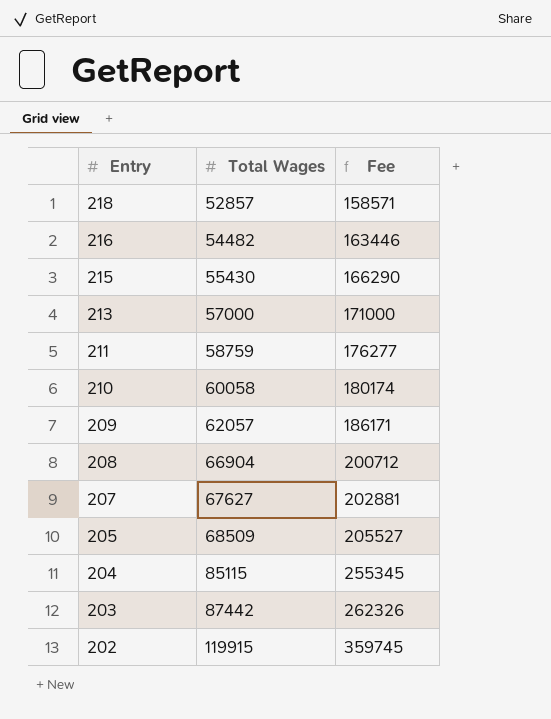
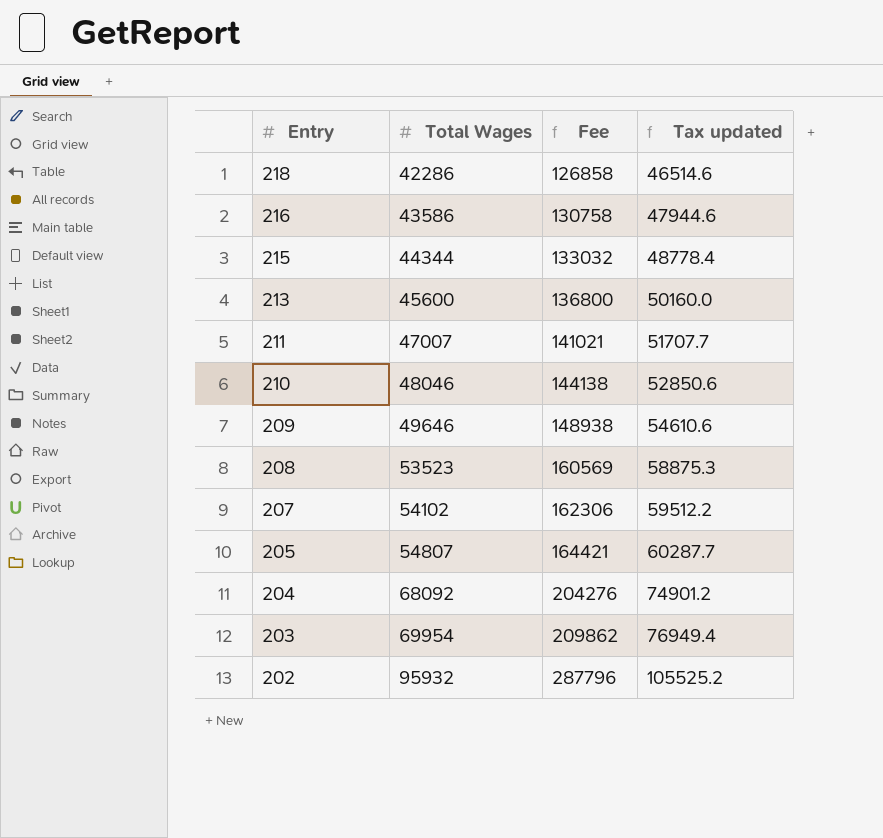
column Tax updated | formula: none -> [Total Wages] * 1.1
218 | Total Wages: 52857 -> 42286
218 | Fee: 158571 -> 126858
216 | Total Wages: 54482 -> 43586
216 | Fee: 163446 -> 130758
215 | Total Wages: 55430 -> 44344
215 | Fee: 166290 -> 133032
213 | Total Wages: 57000 -> 45600
213 | Fee: 171000 -> 136800
211 | Total Wages: 58759 -> 47007
211 | Fee: 176277 -> 141021
210 | Total Wages: 60058 -> 48046
210 | Fee: 180174 -> 144138
209 | Total Wages: 62057 -> 49646
209 | Fee: 186171 -> 148938
208 | Total Wages: 66904 -> 53523
208 | Fee: 200712 -> 160569
207 | Total Wages: 67627 -> 54102
207 | Fee: 202881 -> 162306
205 | Total Wages: 68509 -> 54807
205 | Fee: 205527 -> 164421
204 | Total Wages: 85115 -> 68092
204 | Fee: 255345 -> 204276
203 | Total Wages: 87442 -> 69954
203 | Fee: 262326 -> 209862
202 | Total Wages: 119915 -> 95932
202 | Fee: 359745 -> 287796

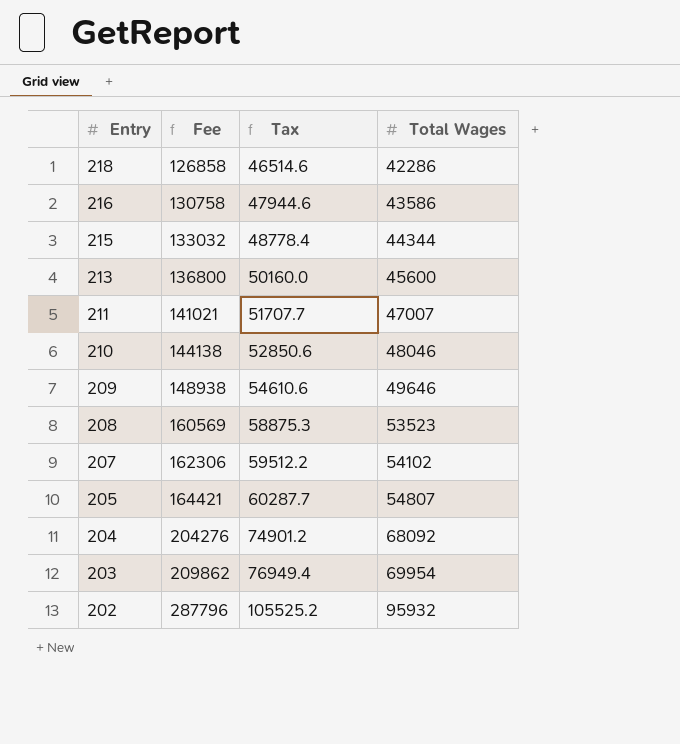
column name: Tax updated -> Tax
column Total Wages | position: 2 -> 4

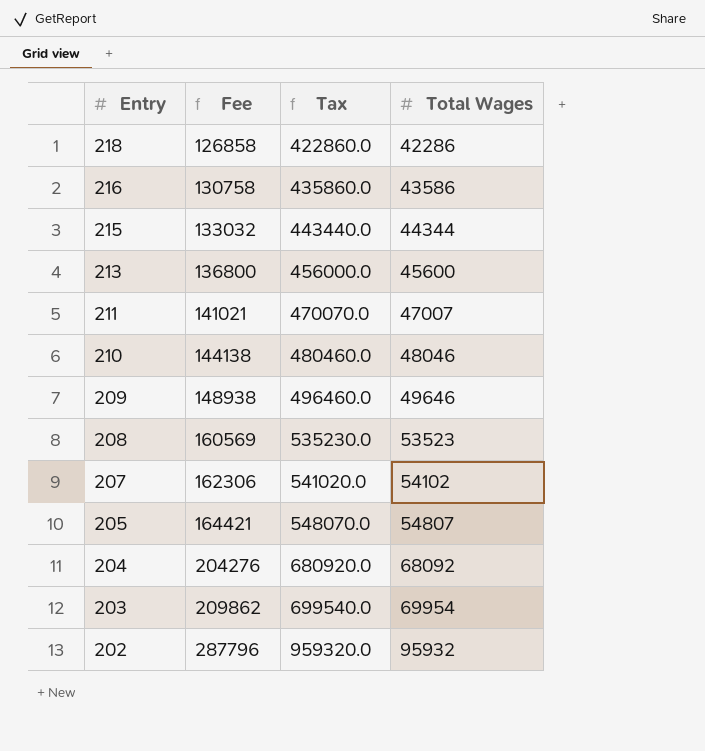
column Tax | formula: [Total Wages] * 1.1 -> [Total Wages] * 10

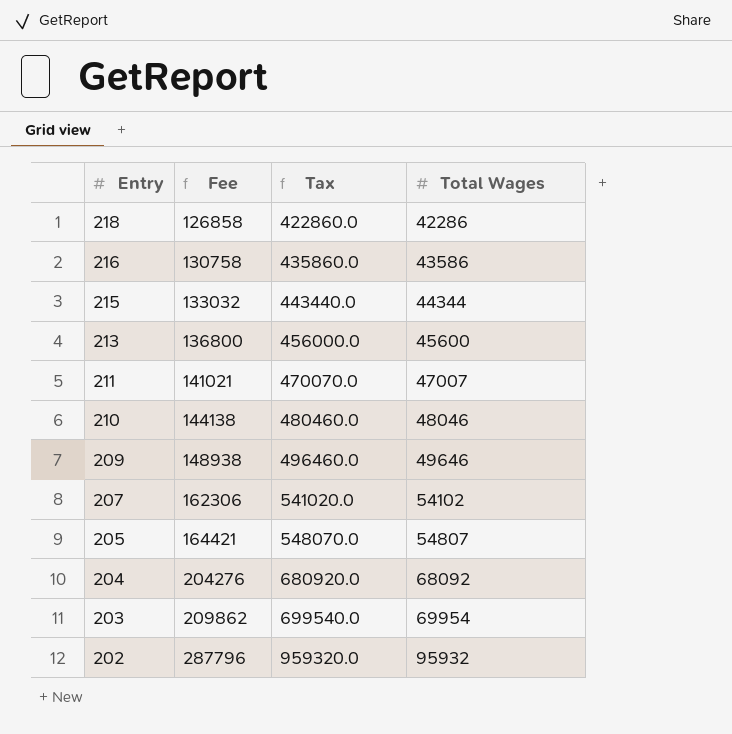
row 208: 160569 | 535230.0 | 53523 -> none

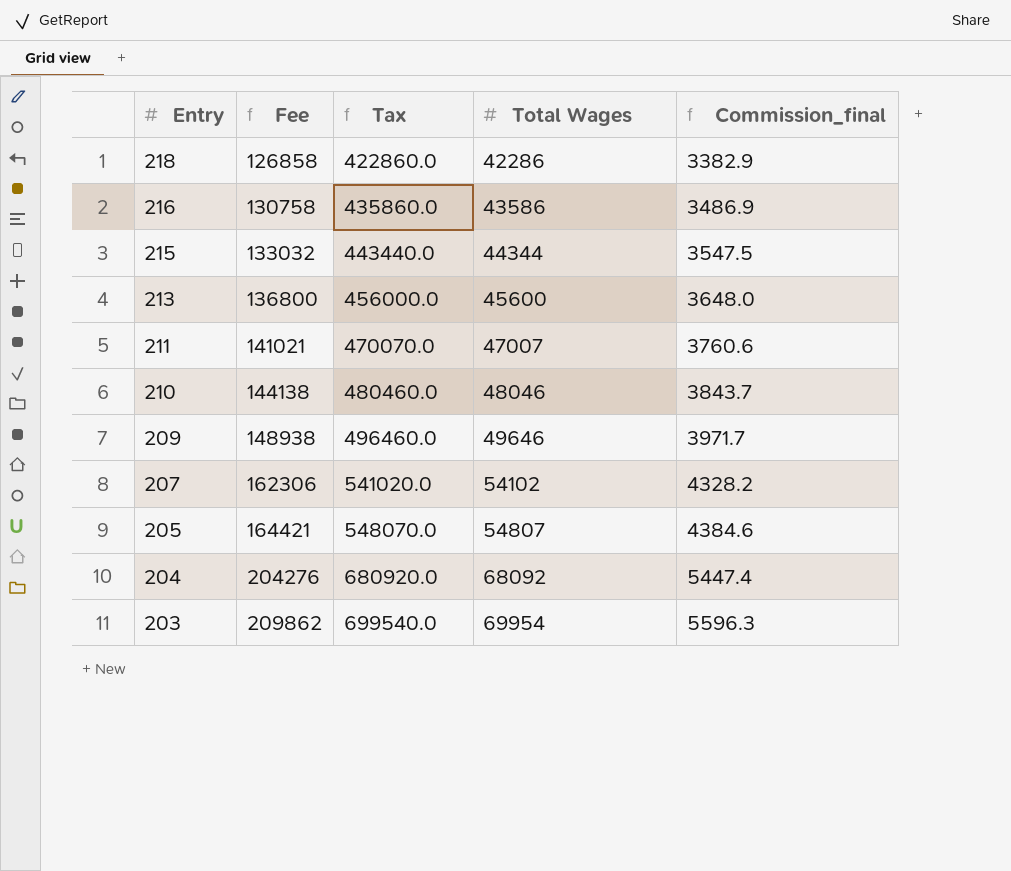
column Commission_final | formula: none -> [Total Wages] * 0.08
row 202: 287796 | 959320.0 | 95932 -> none

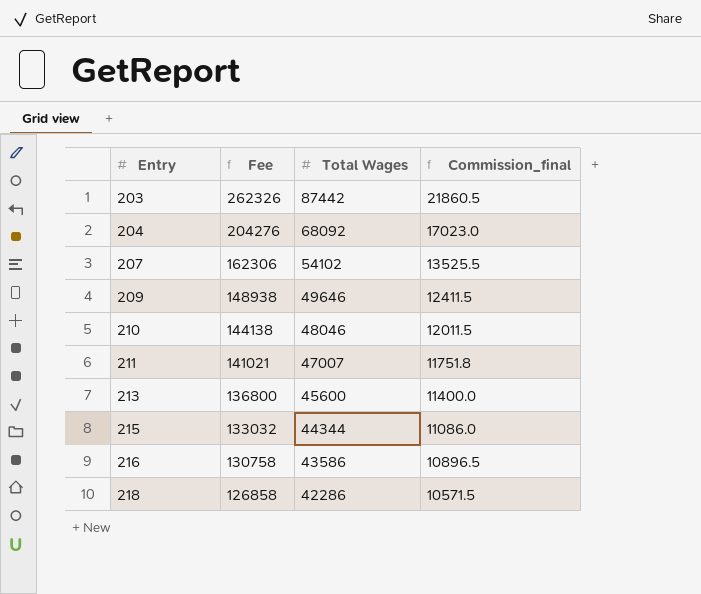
row order: Entry descending -> Entry ascending
column Tax | formula: [Total Wages] * 10 -> none
column Commission_final | formula: [Total Wages] * 0.08 -> [Total Wages] * 0.25
row 205: 164421 | 548070.0 | 54807 | 4384.6 -> none
203 | Fee: 209862 -> 262326
203 | Total Wages: 69954 -> 87442

